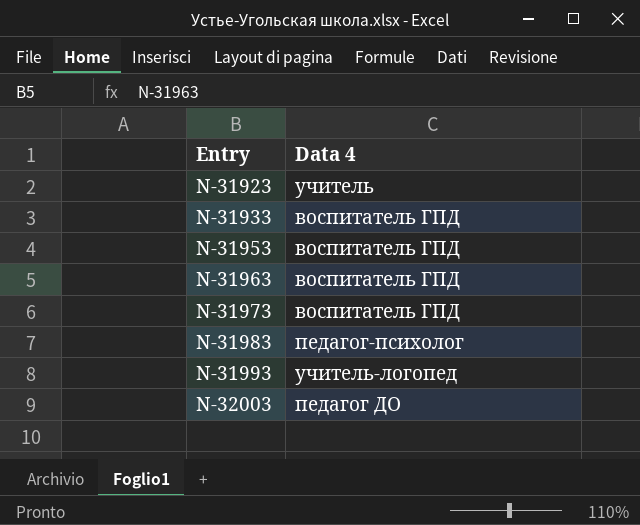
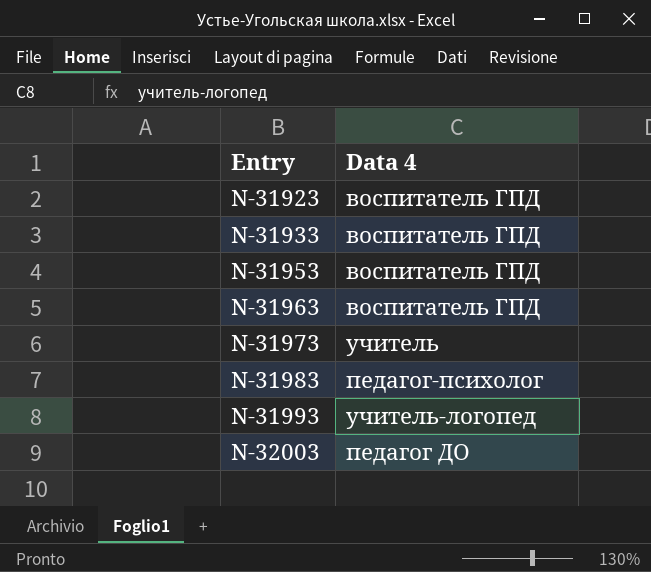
N-31923 | Data 4: учитель -> воспитатель ГПД
N-31973 | Data 4: воспитатель ГПД -> учитель

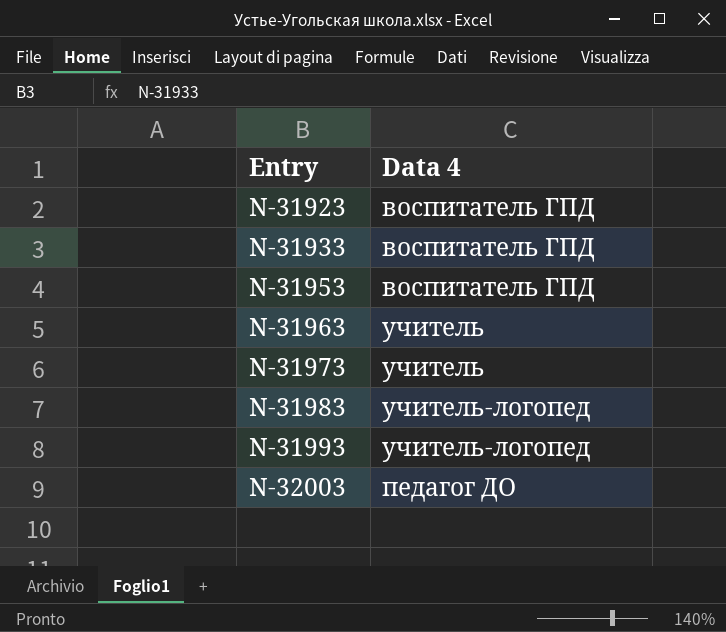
N-31963 | Data 4: воспитатель ГПД -> учитель
N-31983 | Data 4: педагог-психолог -> учитель-логопед

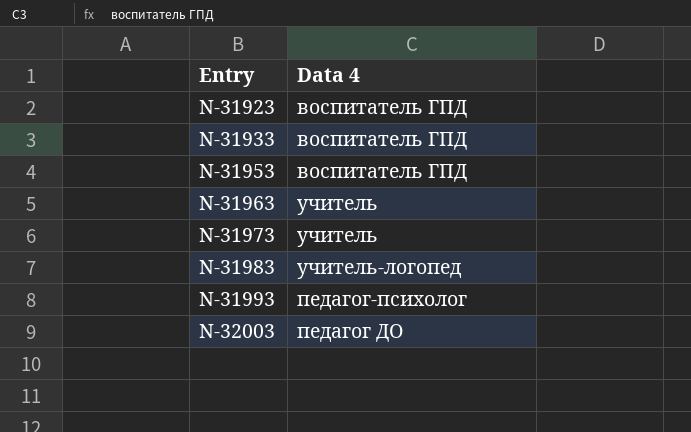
N-31993 | Data 4: учитель-логопед -> педагог-психолог

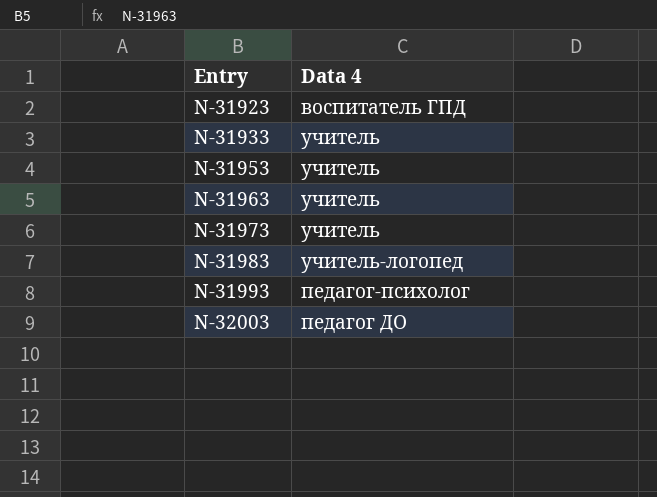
N-31933 | Data 4: воспитатель ГПД -> учитель
N-31953 | Data 4: воспитатель ГПД -> учитель

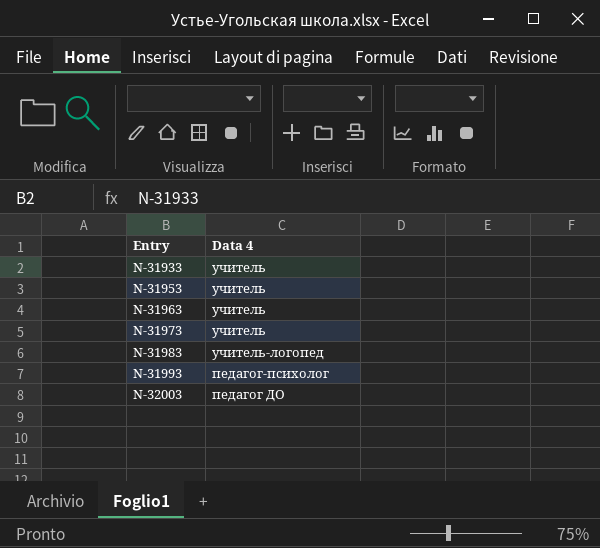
row N-31923: воспитатель ГПД -> none

